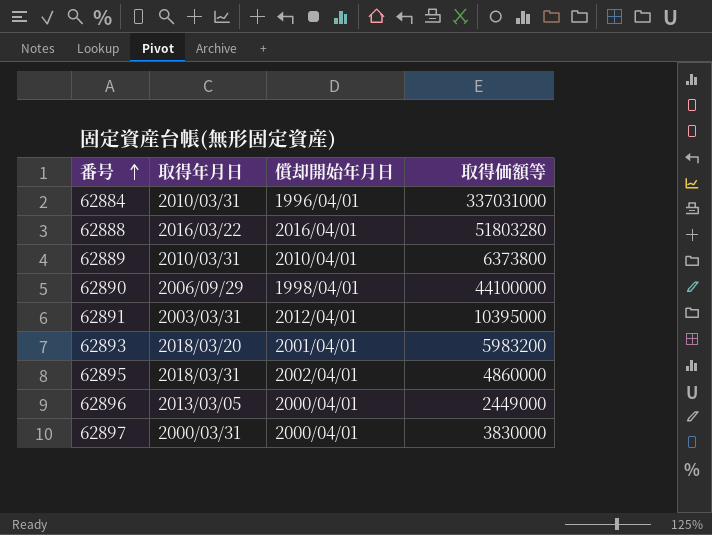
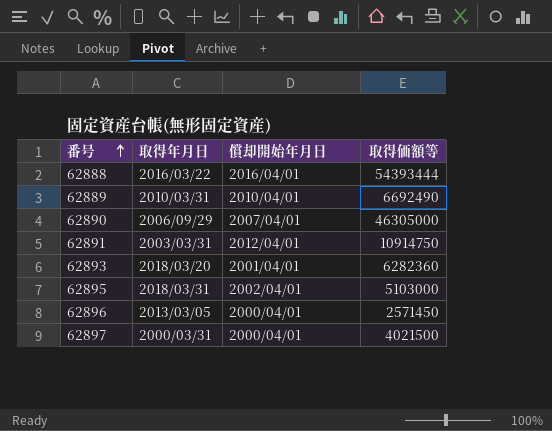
row 62884: 2010/03/31 | 1996/04/01 | 337031000 -> none
62888 | 取得価額等: 51803280 -> 54393444
62889 | 取得価額等: 6373800 -> 6692490
62890 | 償却開始年月日: 1998/04/01 -> 2007/04/01
62890 | 取得価額等: 44100000 -> 46305000
62891 | 取得価額等: 10395000 -> 10914750
62893 | 取得価額等: 5983200 -> 6282360
62895 | 取得価額等: 4860000 -> 5103000
62896 | 取得価額等: 2449000 -> 2571450
62897 | 取得価額等: 3830000 -> 4021500

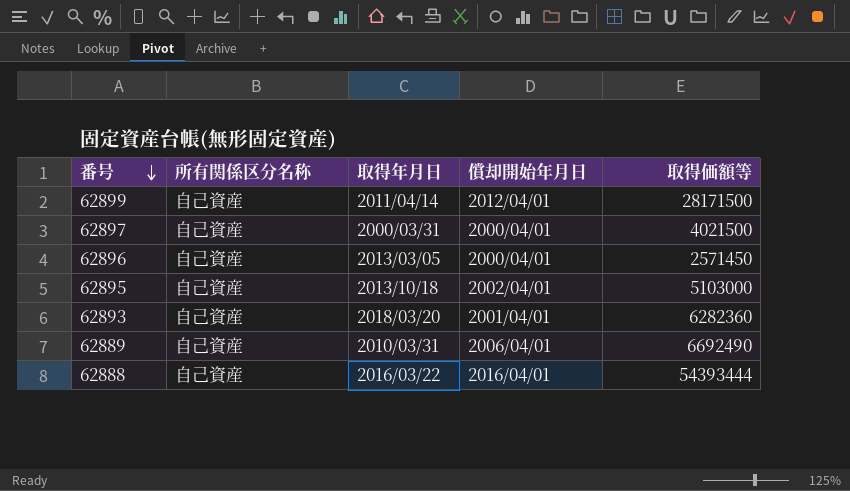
row order: 番号 ascending -> 番号 descending
column 所有関係区分名称 | position: none -> 2
row 62890: 2006/09/29 | 2007/04/01 | 46305000 -> none
row 62891: 2003/03/31 | 2012/04/01 | 10914750 -> none
row 62899: none -> 自己資産 | 2011/04/14 | 2012/04/01 | 28171500
62895 | 取得年月日: 2018/03/31 -> 2013/10/18
62889 | 償却開始年月日: 2010/04/01 -> 2006/04/01

